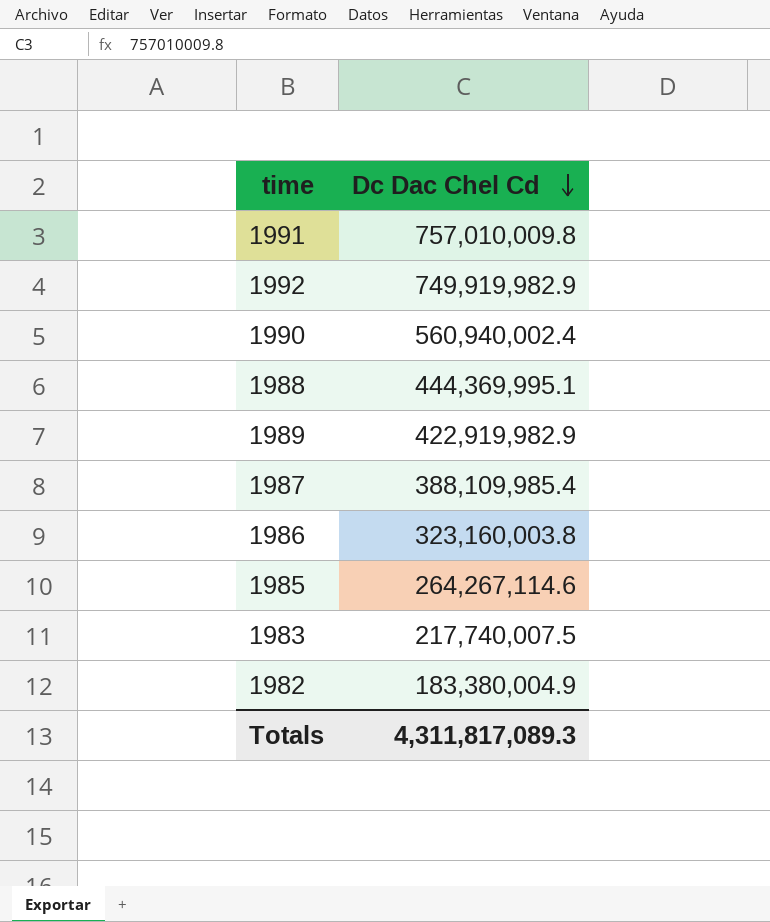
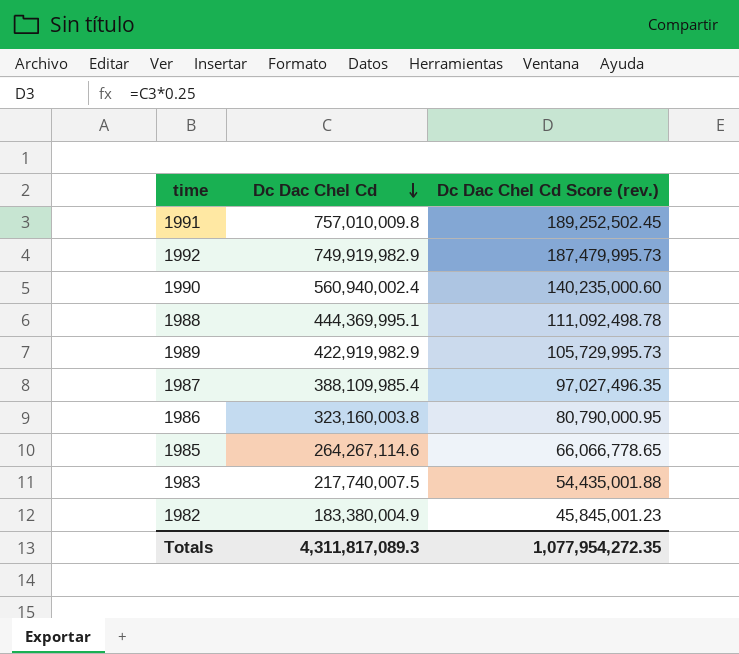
column Dc Dac Chel Cd Score (rev.) | formula: none -> [Dc Dac Chel Cd] * 0.25

